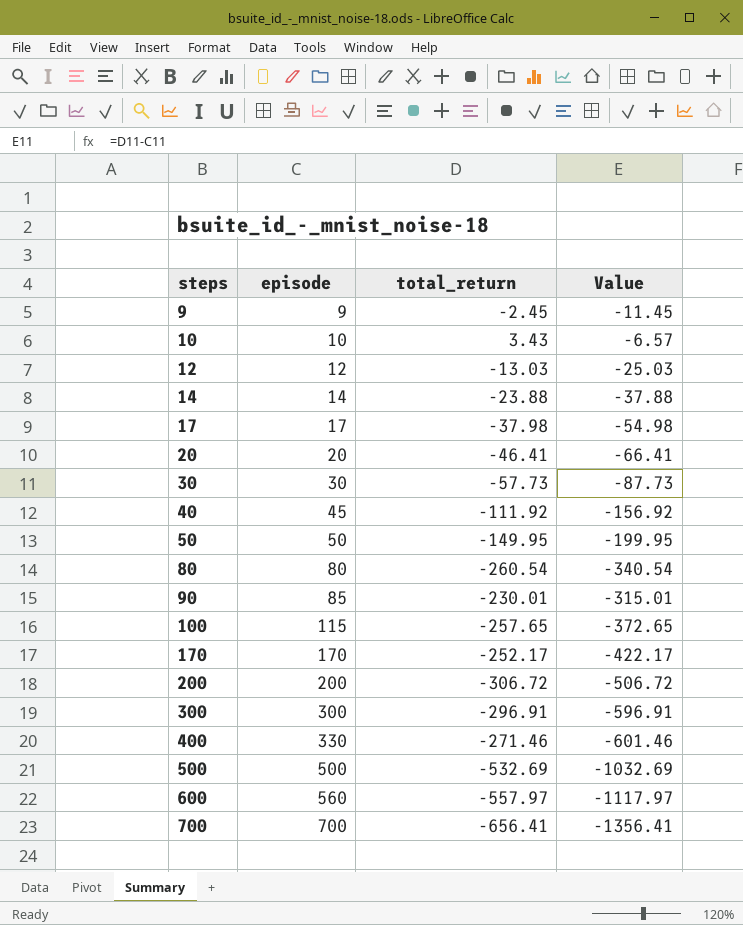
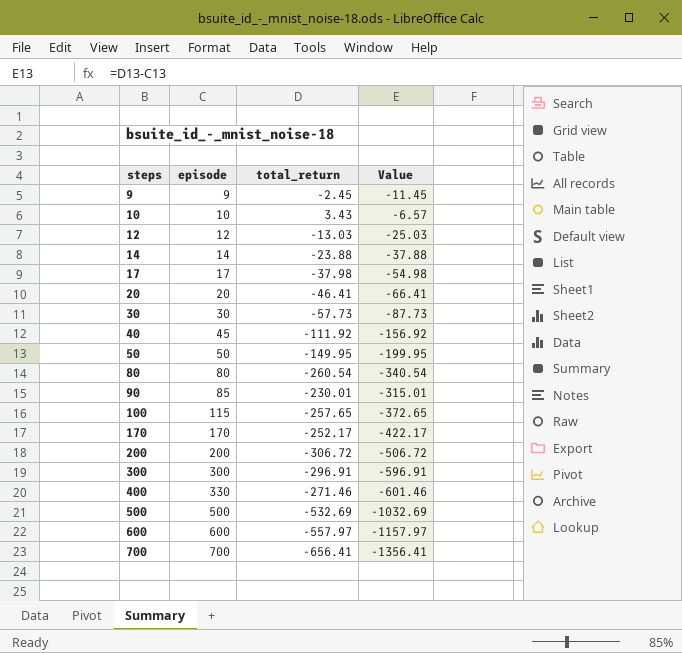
600 | episode: 560 -> 600
600 | Value: -1117.97 -> -1157.97

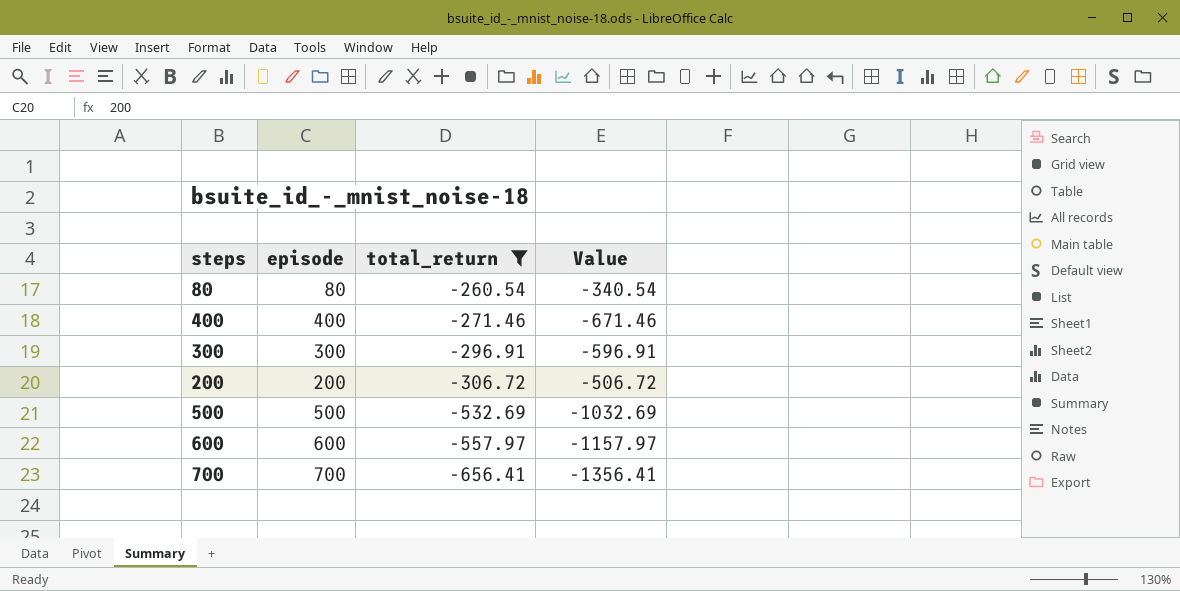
filter: none -> total_return <= -260.54
row order: steps ascending -> total_return descending
400 | episode: 330 -> 400
400 | Value: -601.46 -> -671.46

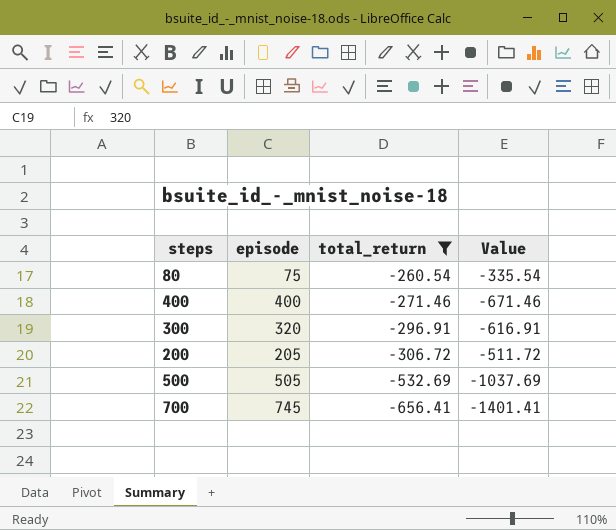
row 600: 600 | -557.97 | -1157.97 -> none
80 | episode: 80 -> 75
80 | Value: -340.54 -> -335.54
300 | episode: 300 -> 320
300 | Value: -596.91 -> -616.91
200 | episode: 200 -> 205
200 | Value: -506.72 -> -511.72
500 | episode: 500 -> 505
500 | Value: -1032.69 -> -1037.69
700 | episode: 700 -> 745
700 | Value: -1356.41 -> -1401.41

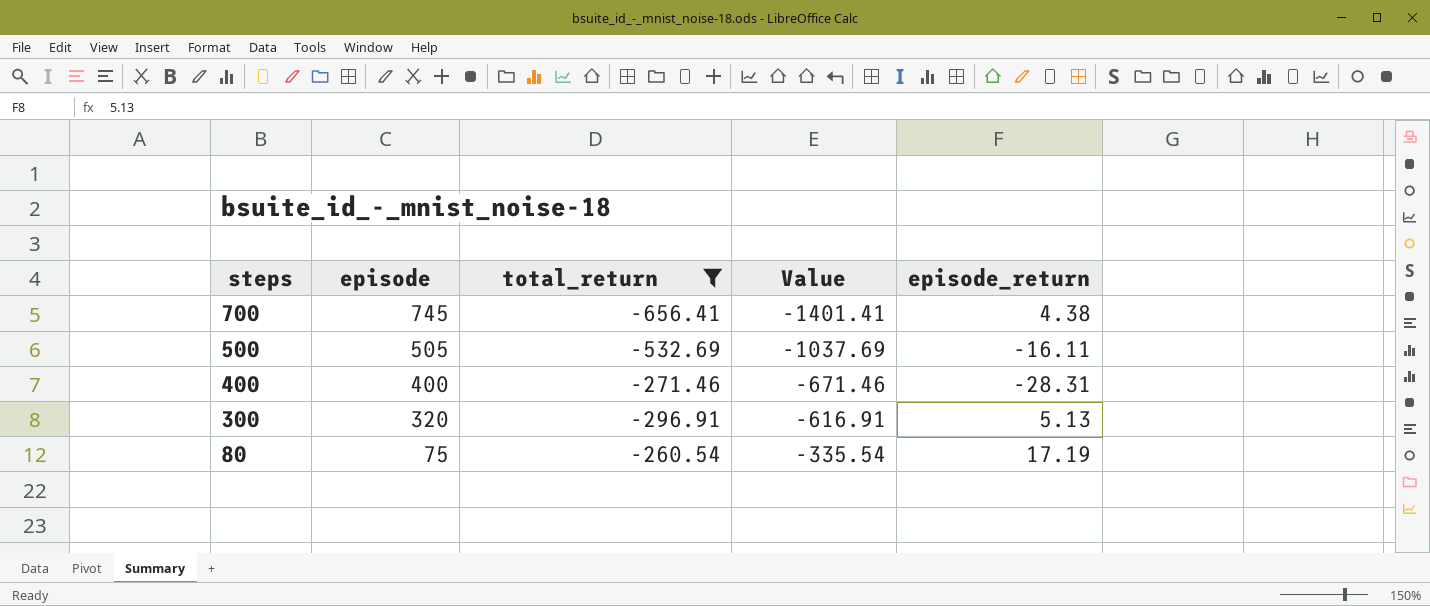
row order: total_return descending -> steps descending
column episode_return | position: none -> 5
row 200: 205 | -306.72 | -511.72 -> none

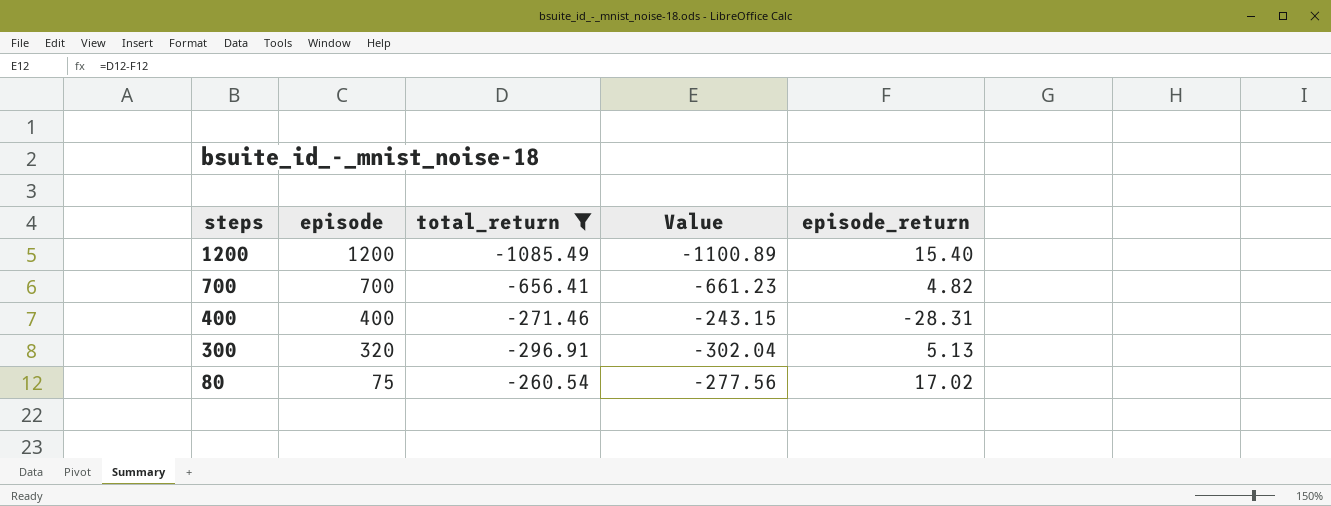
column Value | formula: [total_return] - [episode] -> [total_return] - [episode_return]
row 500: 505 | -532.69 | -1037.69 | -16.11 -> none
row 1200: none -> 1200 | -1085.49 | -1100.89 | 15.40
700 | episode: 745 -> 700
700 | episode_return: 4.38 -> 4.82
80 | episode_return: 17.19 -> 17.02

